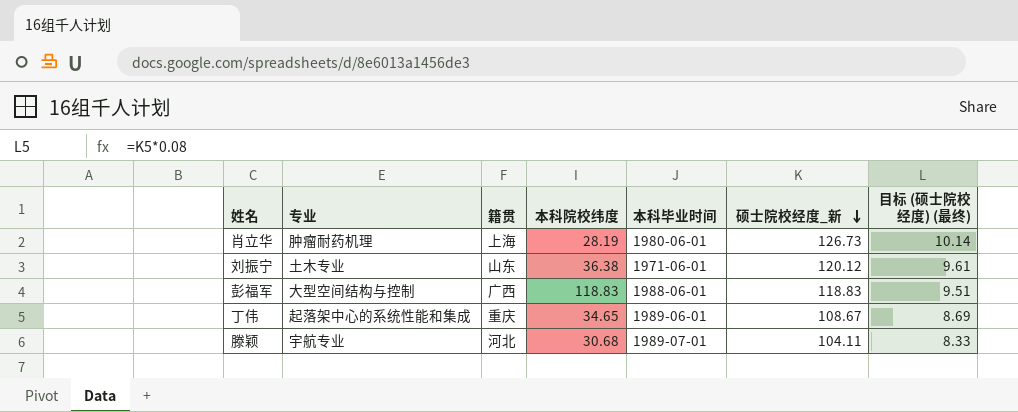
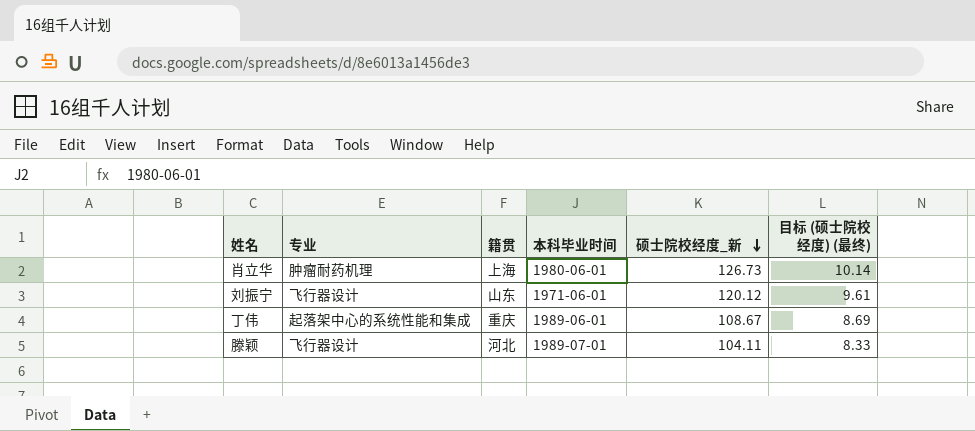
column 本科院校纬度 | position: 4 -> none
row 彭福军: 大型空间结构与控制 | 广西 | 118.83 | 1988-06-01 | 118.83 | 9.51 -> none
刘振宁 | 专业: 土木专业 -> 飞行器设计
滕颖 | 专业: 宇航专业 -> 飞行器设计

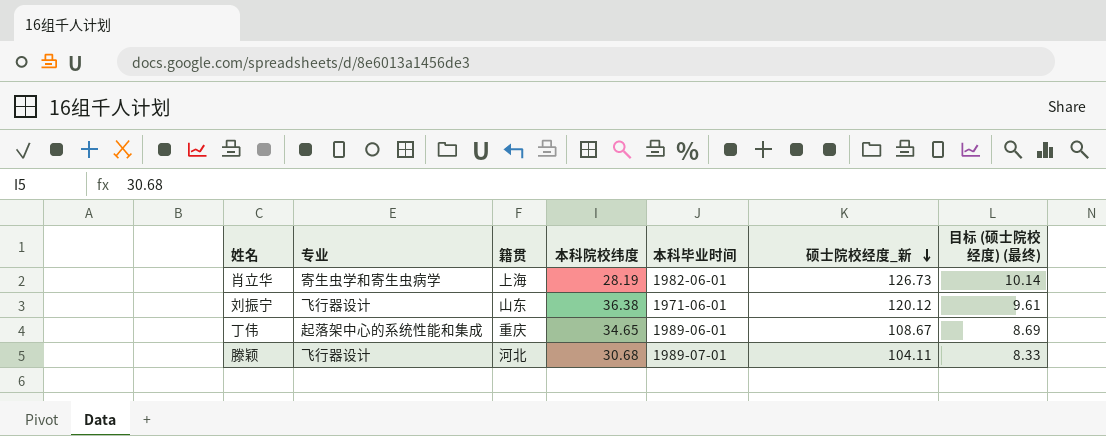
column 本科院校纬度 | position: none -> 4
肖立华 | 专业: 肿瘤耐药机理 -> 寄生虫学和寄生虫病学
肖立华 | 本科毕业时间: 1980-06-01 -> 1982-06-01

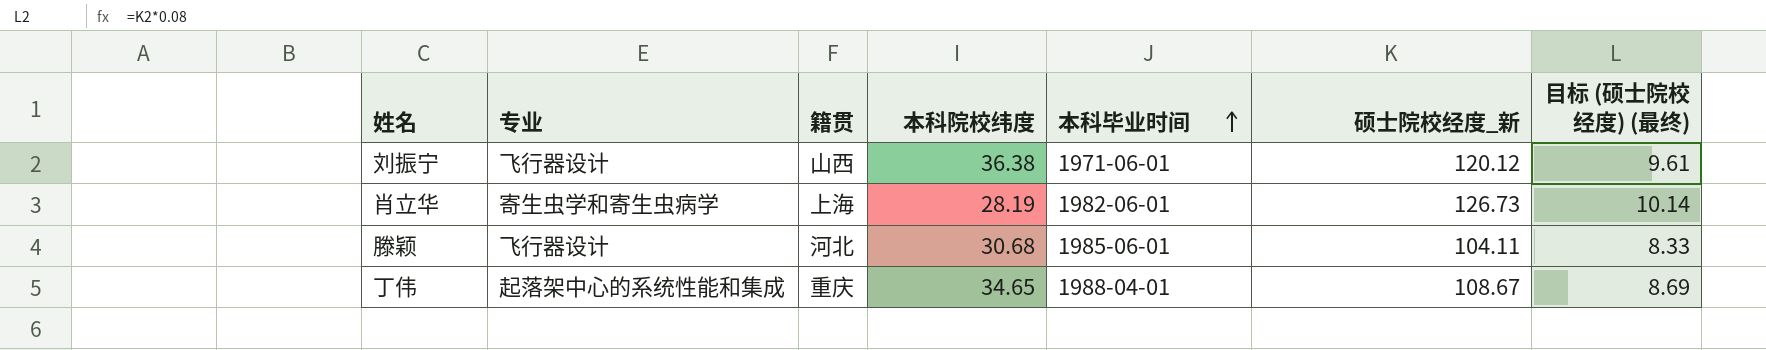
row order: 硕士院校经度_新 descending -> 本科毕业时间 ascending
刘振宁 | 籍贯: 山东 -> 山西
滕颖 | 本科毕业时间: 1989-07-01 -> 1985-06-01
丁伟 | 本科毕业时间: 1989-06-01 -> 1988-04-01

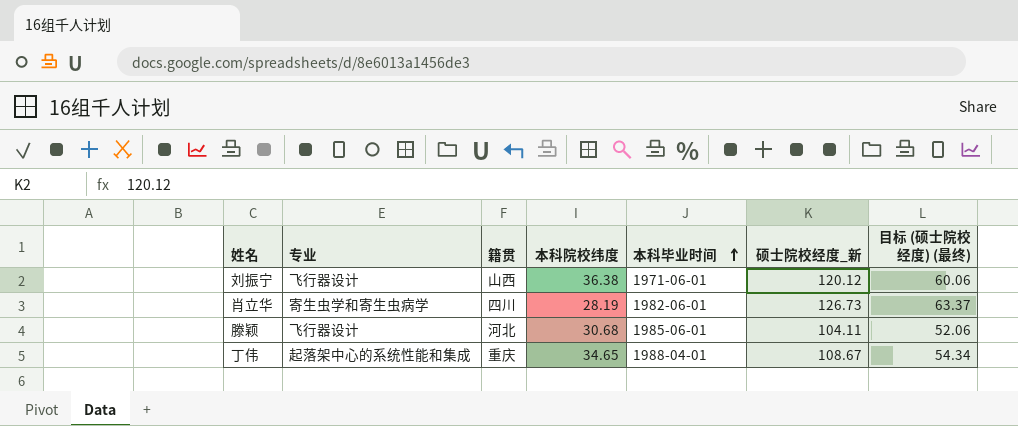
column 目标 (硕士院校经度) (最终) | formula: [硕士院校经度_新] * 0.08 -> [硕士院校经度_新] * 0.5
肖立华 | 籍贯: 上海 -> 四川

